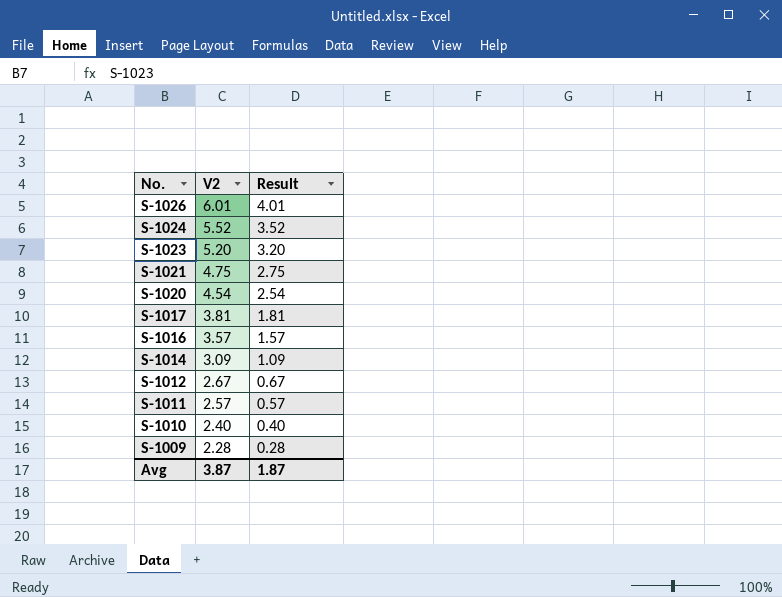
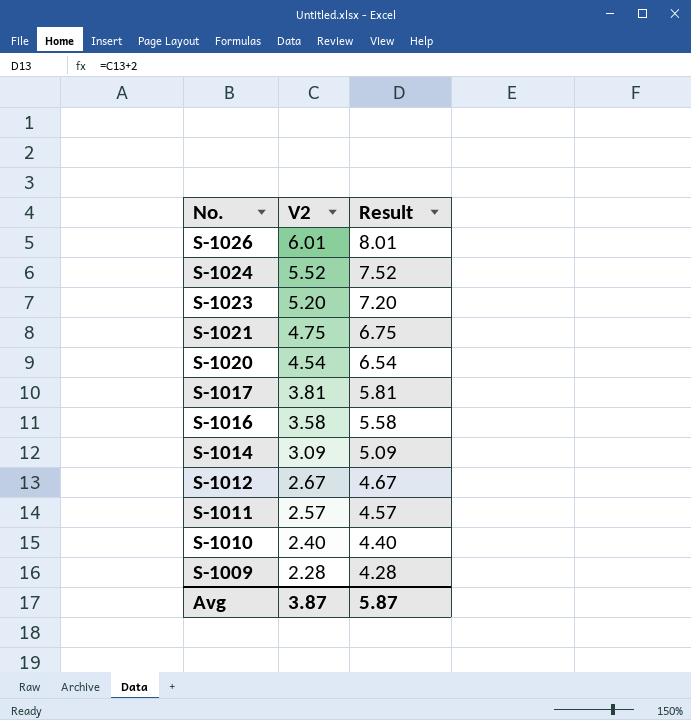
column Result | formula: [V2] - 2 -> [V2] + 2
S-1016 | V2: 3.57 -> 3.58
Avg | Result: 1.87 -> 5.87

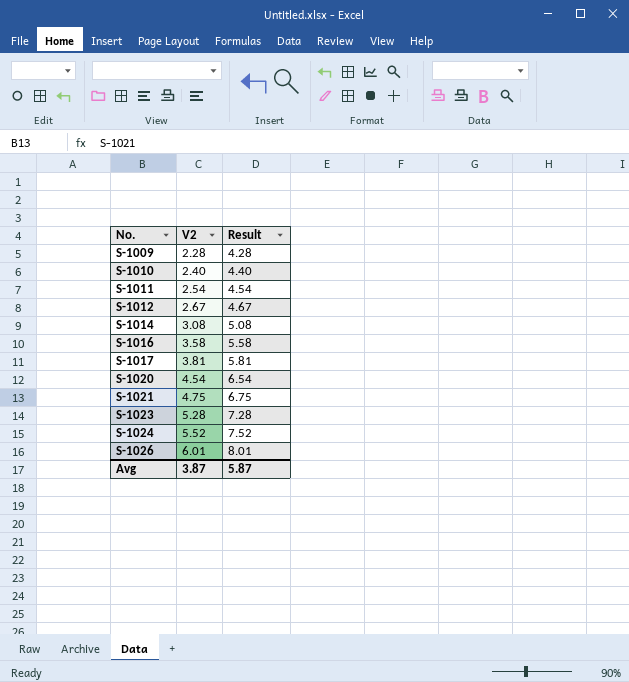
row order: No. descending -> No. ascending
S-1011 | V2: 2.57 -> 2.54
S-1011 | Result: 4.57 -> 4.54
S-1014 | V2: 3.09 -> 3.08
S-1014 | Result: 5.09 -> 5.08
S-1023 | V2: 5.20 -> 5.28
S-1023 | Result: 7.20 -> 7.28

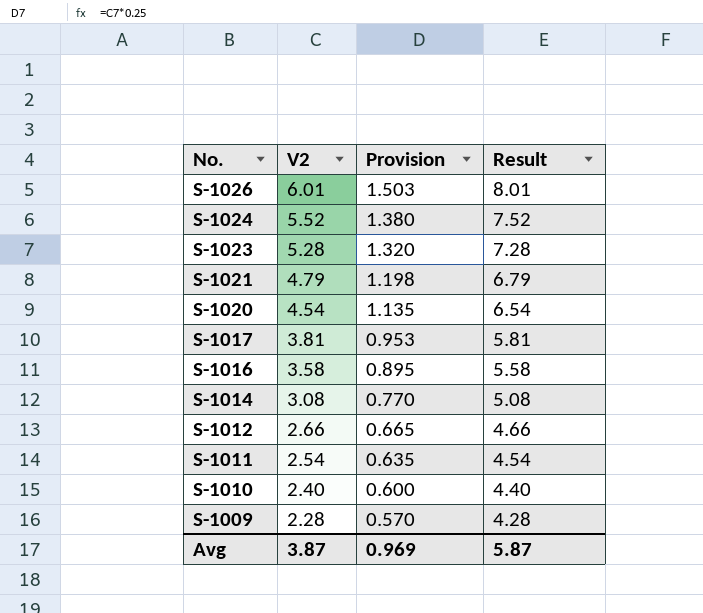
row order: No. ascending -> No. descending
column Provision | formula: none -> [V2] * 0.25
S-1021 | V2: 4.75 -> 4.79
S-1021 | Result: 6.75 -> 6.79
S-1012 | V2: 2.67 -> 2.66
S-1012 | Result: 4.67 -> 4.66

